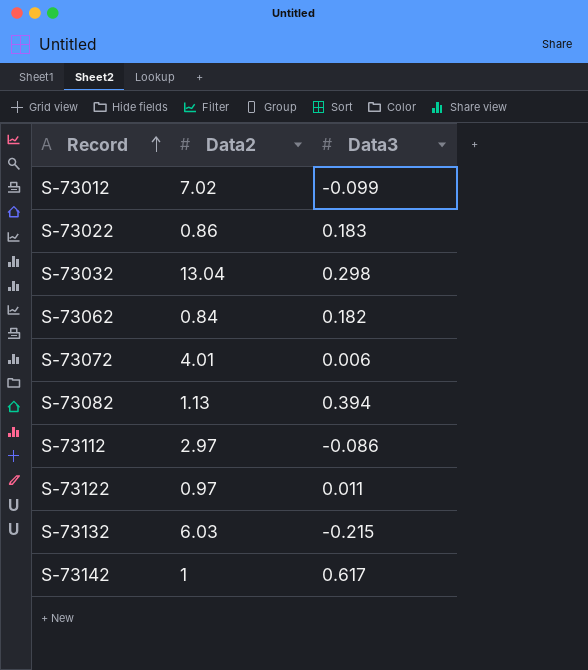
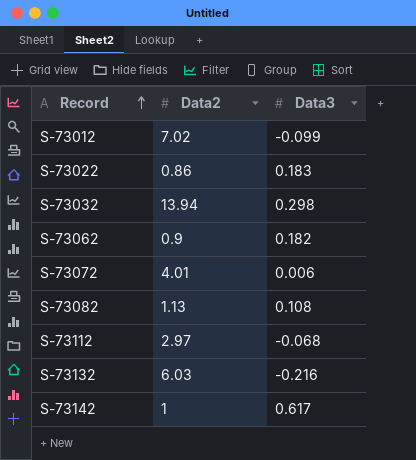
row S-73122: 0.97 | 0.011 -> none
S-73032 | Data2: 13.04 -> 13.94
S-73062 | Data2: 0.84 -> 0.9
S-73082 | Data3: 0.394 -> 0.108
S-73112 | Data3: -0.086 -> -0.068
S-73132 | Data3: -0.215 -> -0.216

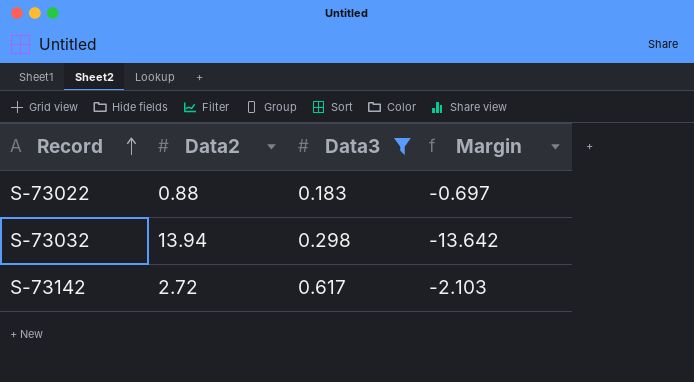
filter: none -> Data3 >= 0.183
column Margin | formula: none -> [Data3] - [Data2]
S-73022 | Data2: 0.86 -> 0.88
S-73142 | Data2: 1 -> 2.72

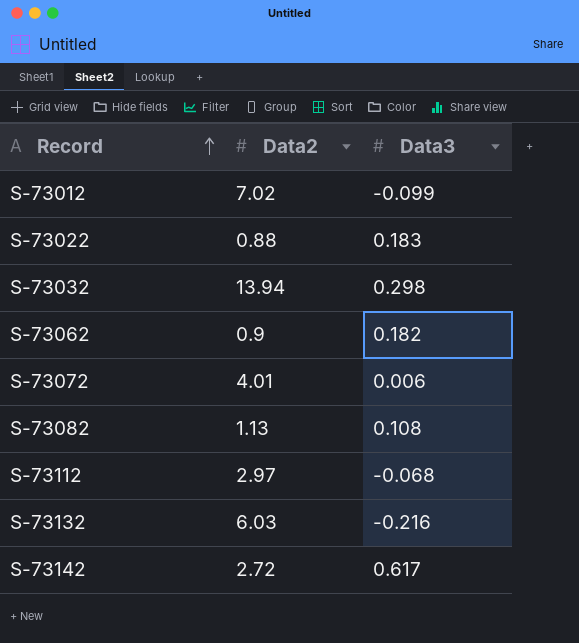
filter: Data3 >= 0.183 -> none
column Margin | formula: [Data3] - [Data2] -> none

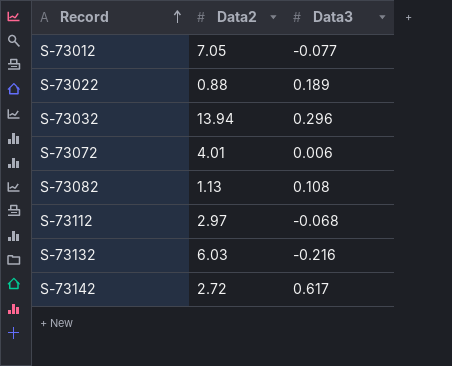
row S-73062: 0.9 | 0.182 -> none
S-73012 | Data2: 7.02 -> 7.05
S-73012 | Data3: -0.099 -> -0.077
S-73022 | Data3: 0.183 -> 0.189
S-73032 | Data3: 0.298 -> 0.296

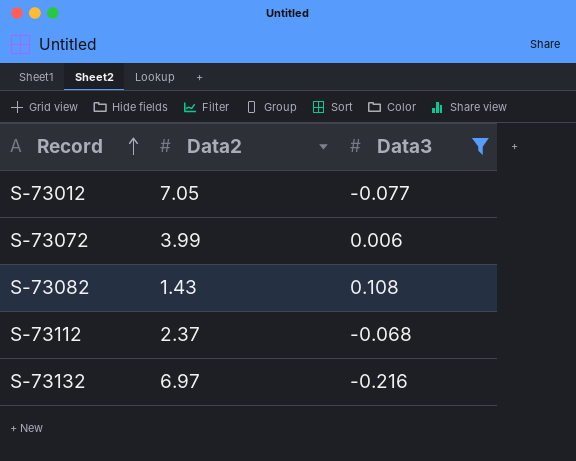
filter: none -> Data3 <= 0.108
S-73072 | Data2: 4.01 -> 3.99
S-73082 | Data2: 1.13 -> 1.43
S-73112 | Data2: 2.97 -> 2.37
S-73132 | Data2: 6.03 -> 6.97

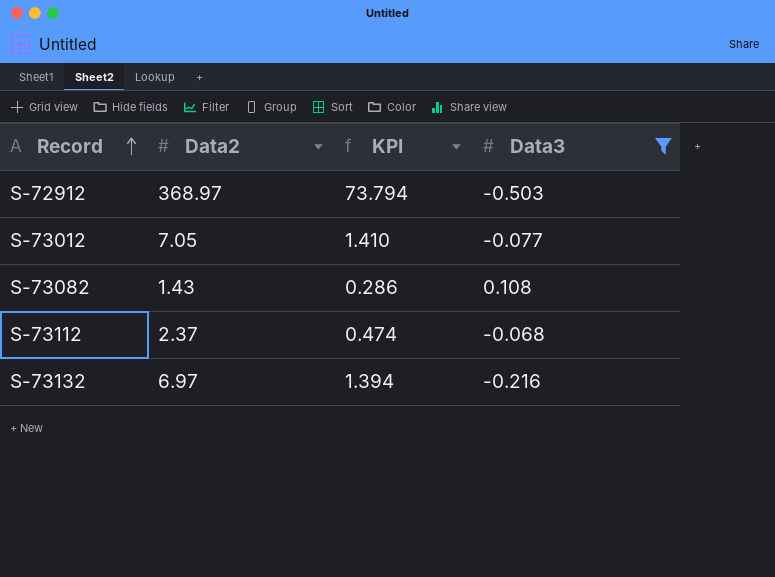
column KPI | formula: none -> [Data2] * 0.2
row S-73072: 3.99 | 0.006 -> none
row S-72912: none -> 368.97 | 73.794 | -0.503

